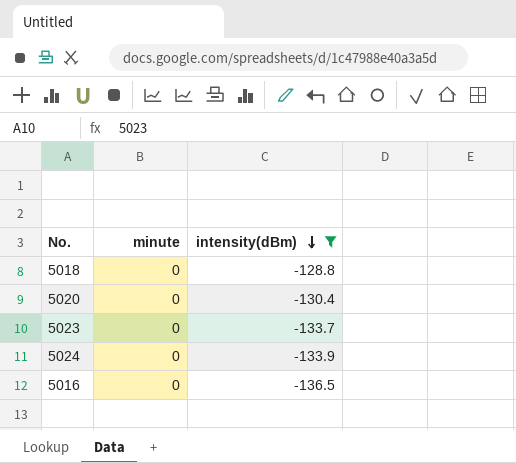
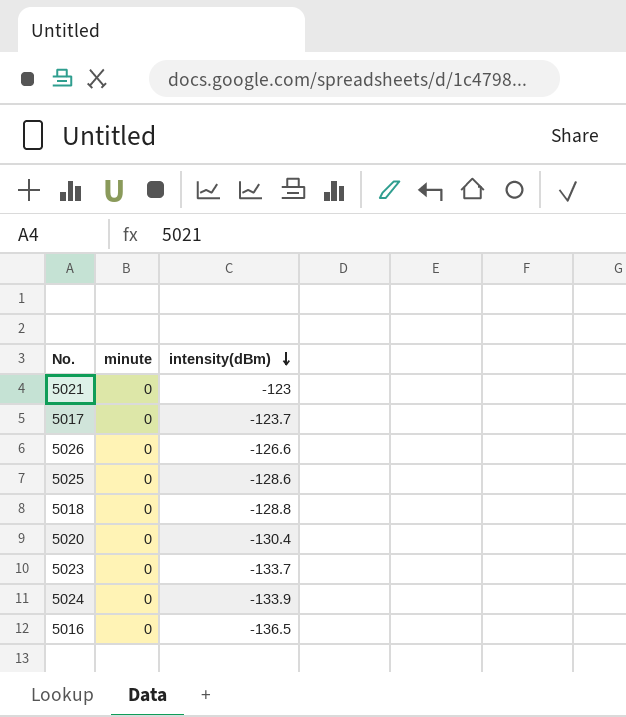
filter: intensity(dBm) <= -128.8 -> none

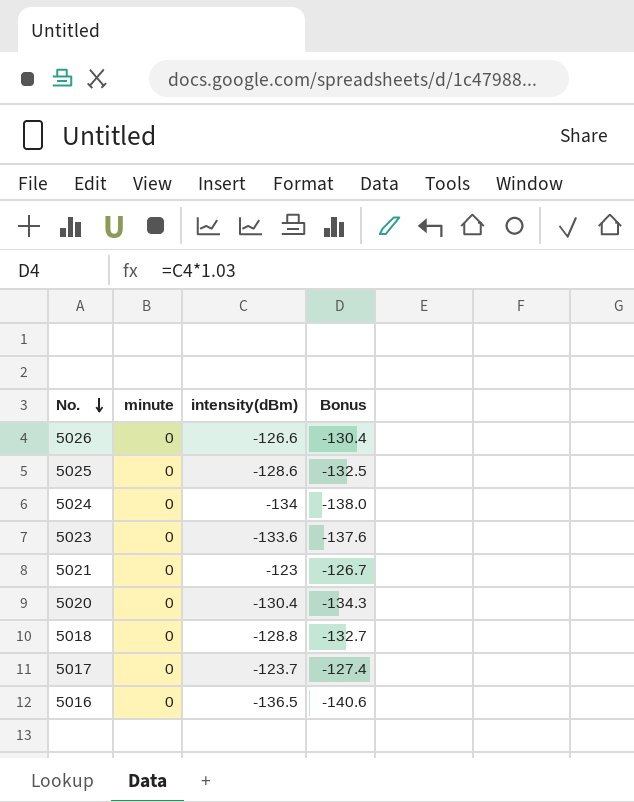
row order: intensity(dBm) descending -> No. descending
column Bonus | formula: none -> [intensity(dBm)] * 1.03
5024 | intensity(dBm): -133.9 -> -134
5023 | intensity(dBm): -133.7 -> -133.6

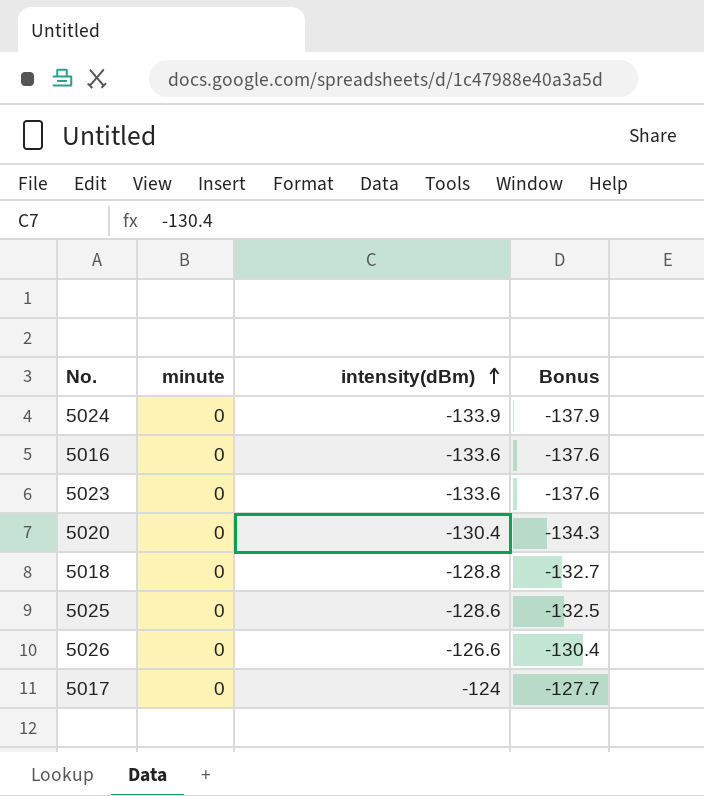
row order: No. descending -> intensity(dBm) ascending
row 5021: 0 | -123 | -126.7 -> none
5024 | intensity(dBm): -134 -> -133.9
5024 | Bonus: -138.0 -> -137.9
5016 | intensity(dBm): -136.5 -> -133.6
5016 | Bonus: -140.6 -> -137.6
5017 | intensity(dBm): -123.7 -> -124
5017 | Bonus: -127.4 -> -127.7

